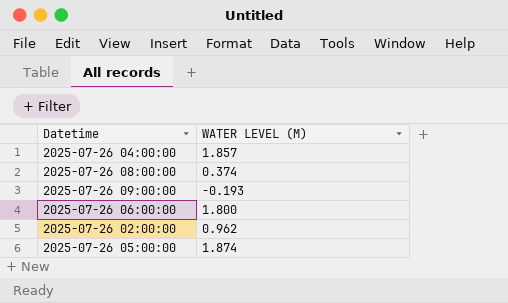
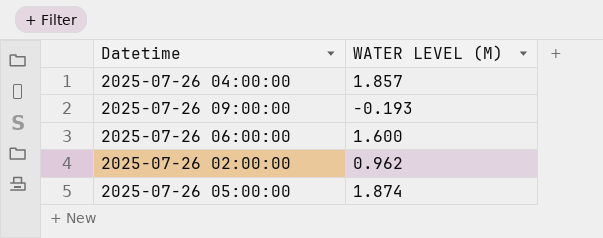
row 2025-07-26 08:00:00: 0.374 -> none
2025-07-26 06:00:00 | WATER LEVEL (M): 1.800 -> 1.600

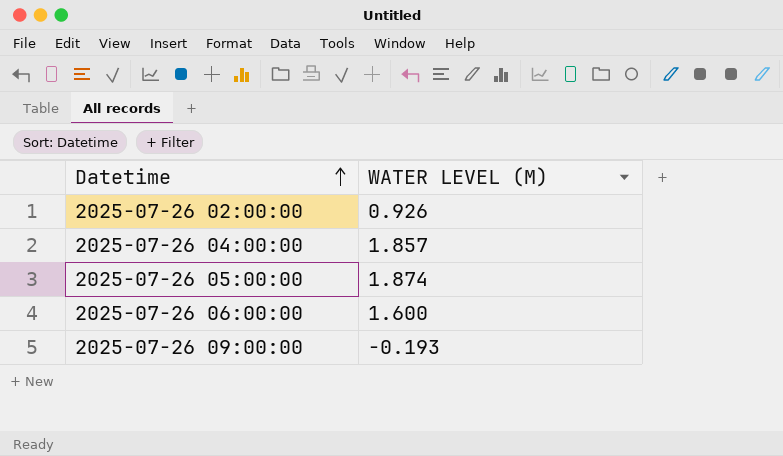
row order: none -> Datetime ascending
2025-07-26 02:00:00 | WATER LEVEL (M): 0.962 -> 0.926

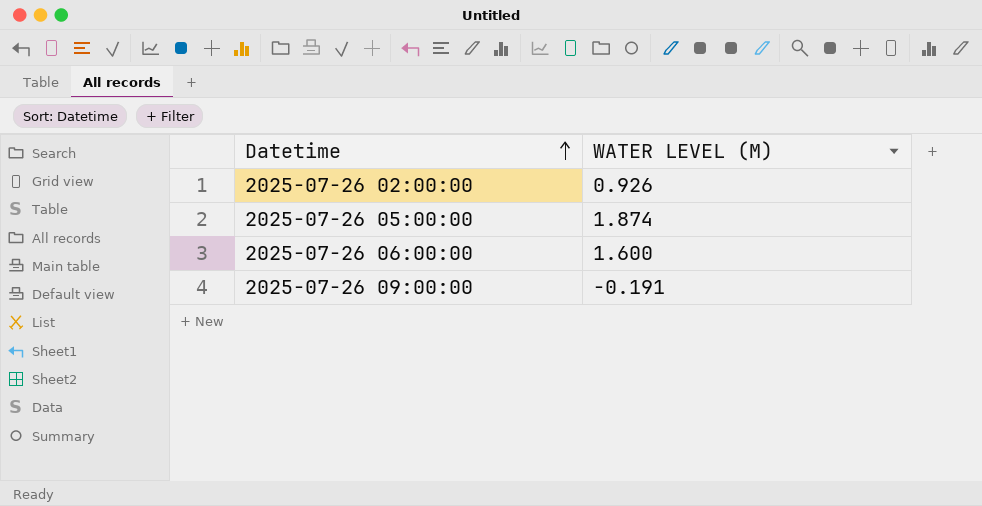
row 2025-07-26 04:00:00: 1.857 -> none
2025-07-26 09:00:00 | WATER LEVEL (M): -0.193 -> -0.191

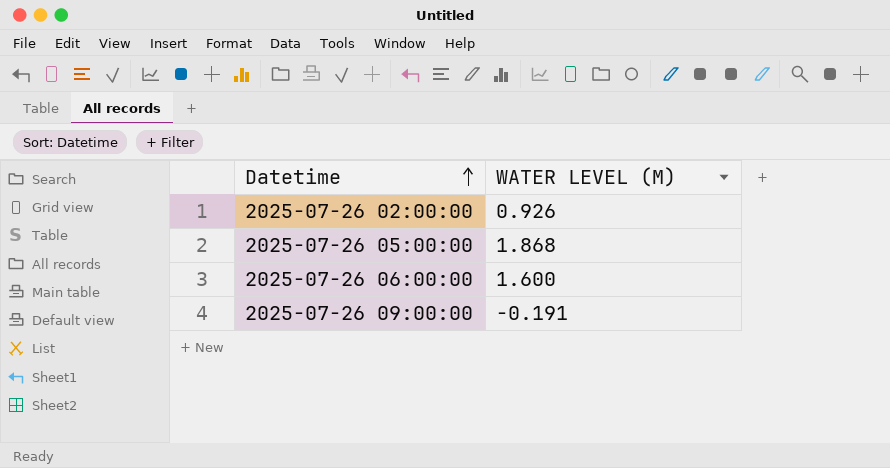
2025-07-26 05:00:00 | WATER LEVEL (M): 1.874 -> 1.868

